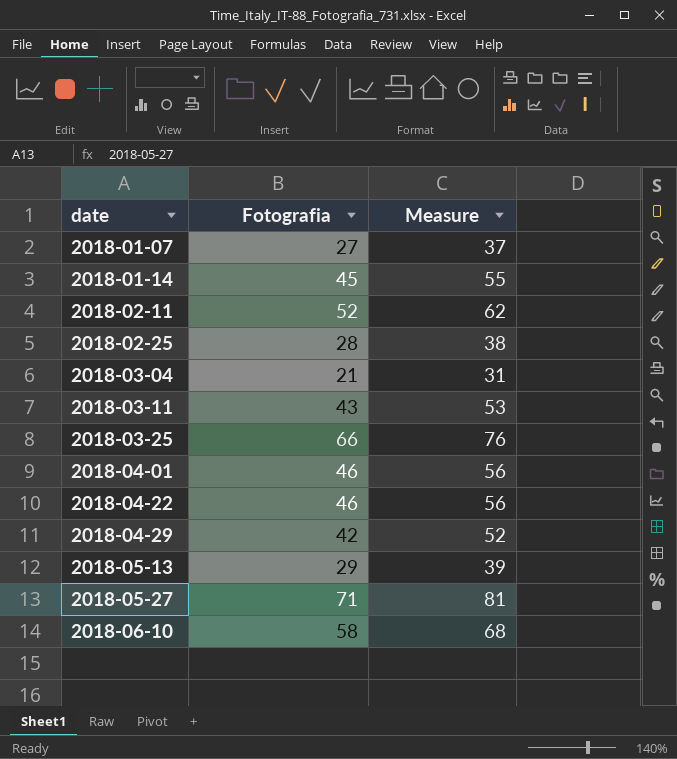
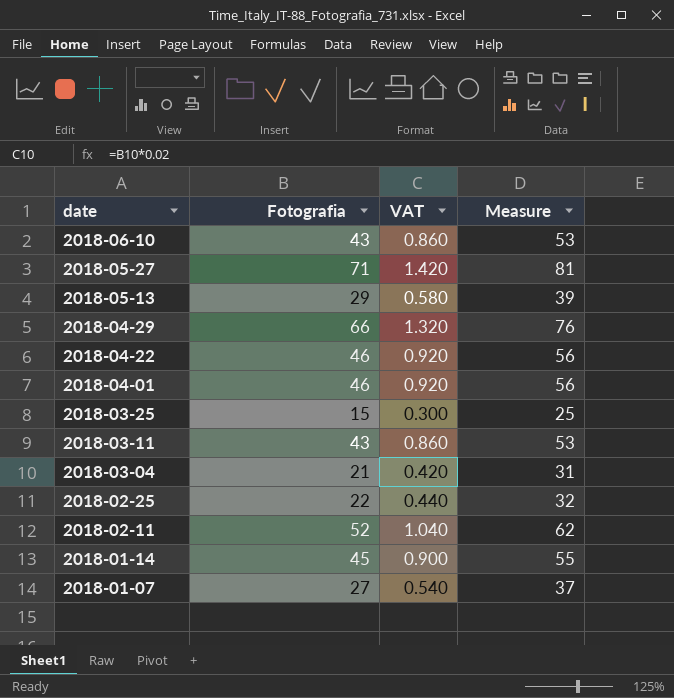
row order: date ascending -> date descending
column VAT | formula: none -> [Fotografia] * 0.02
2018-06-10 | Fotografia: 58 -> 43
2018-06-10 | Measure: 68 -> 53
2018-04-29 | Fotografia: 42 -> 66
2018-04-29 | Measure: 52 -> 76
2018-03-25 | Fotografia: 66 -> 15
2018-03-25 | Measure: 76 -> 25
2018-02-25 | Fotografia: 28 -> 22
2018-02-25 | Measure: 38 -> 32

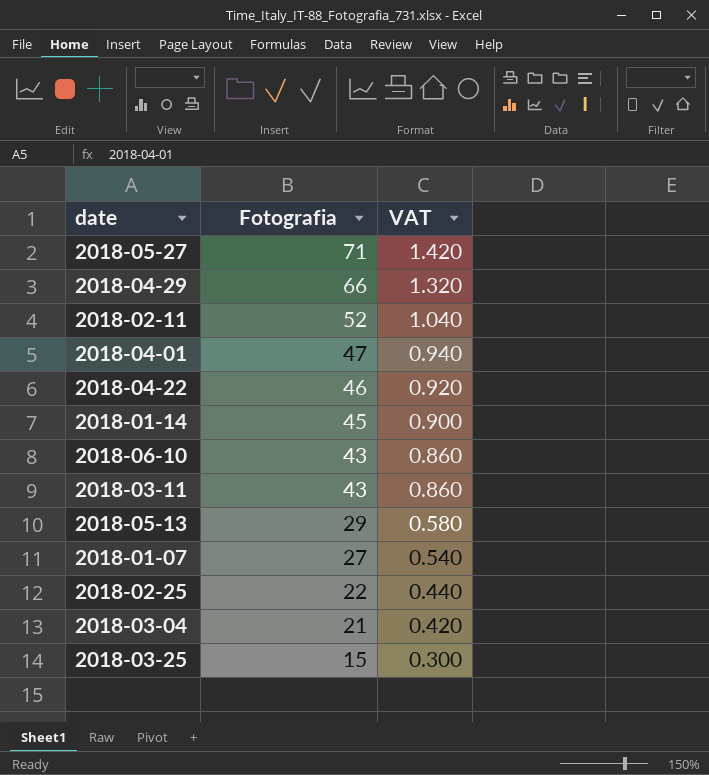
row order: date descending -> Fotografia descending
column Measure | formula: [Fotografia] + 10 -> none
2018-04-01 | Fotografia: 46 -> 47
2018-04-01 | VAT: 0.920 -> 0.940

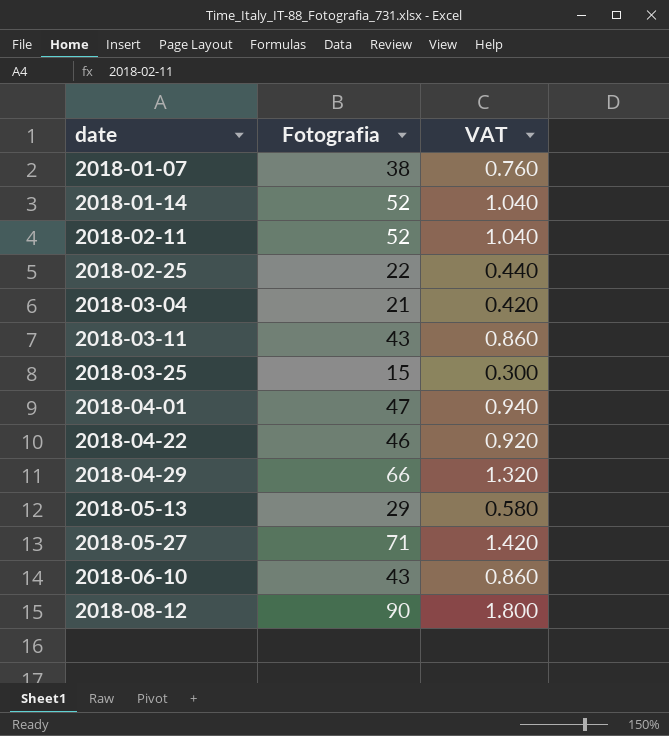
row order: Fotografia descending -> date ascending
2018-01-07 | Fotografia: 27 -> 38
2018-01-07 | VAT: 0.540 -> 0.760
2018-01-14 | Fotografia: 45 -> 52
2018-01-14 | VAT: 0.900 -> 1.040
row 2018-08-12: none -> 90 | 1.800

